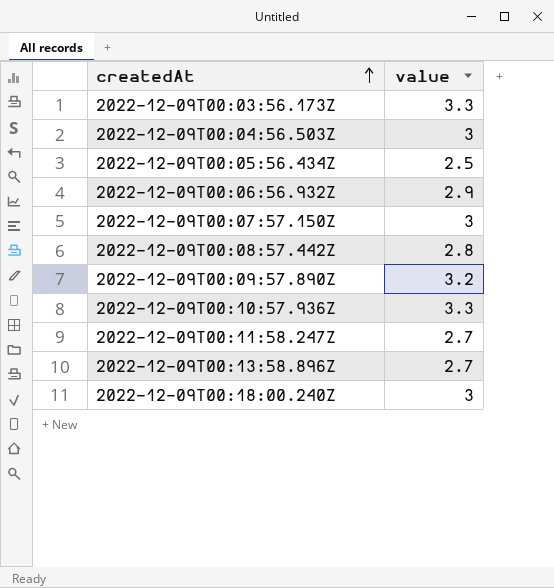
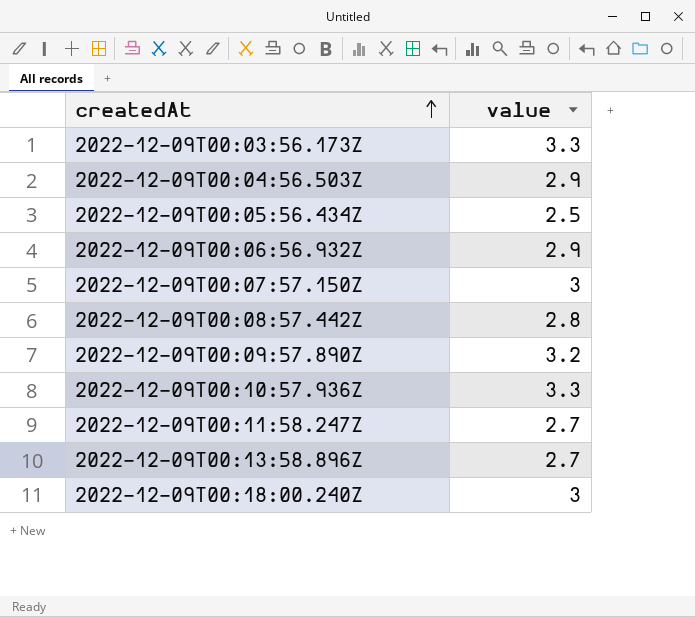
2022-12-09T00:04:56.503Z | value: 3 -> 2.9

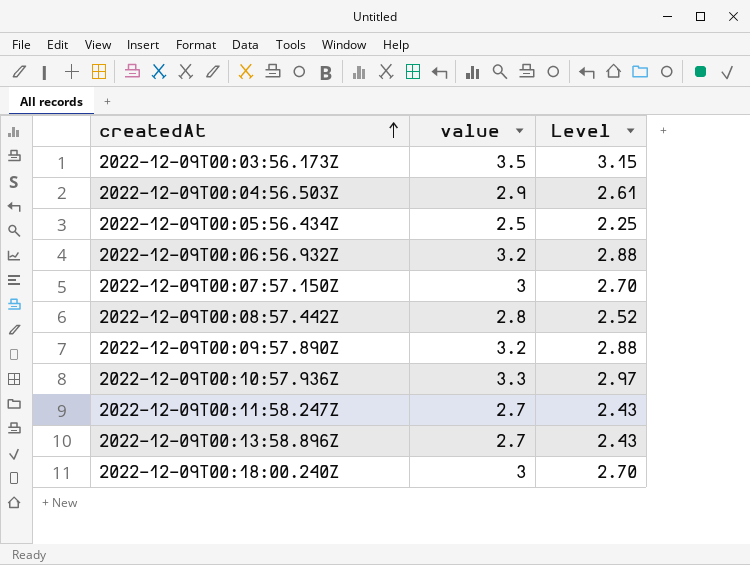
column Level | formula: none -> [value] * 0.9
2022-12-09T00:03:56.173Z | value: 3.3 -> 3.5
2022-12-09T00:06:56.932Z | value: 2.9 -> 3.2

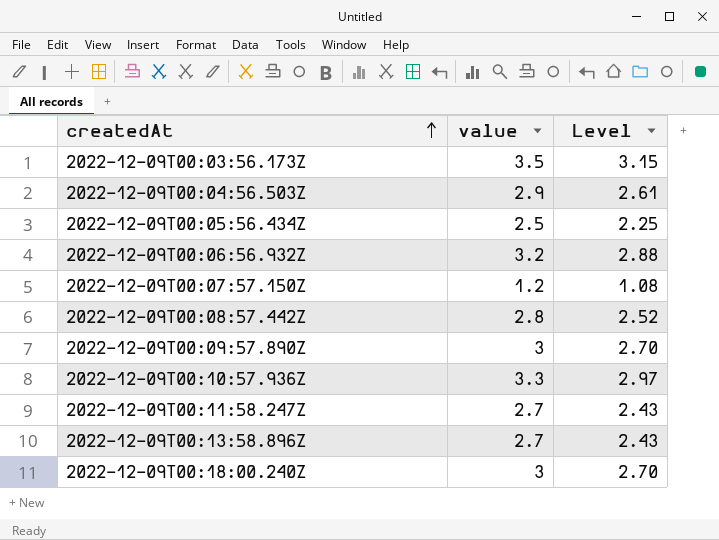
2022-12-09T00:07:57.150Z | value: 3 -> 1.2
2022-12-09T00:07:57.150Z | Level: 2.70 -> 1.08
2022-12-09T00:09:57.890Z | value: 3.2 -> 3
2022-12-09T00:09:57.890Z | Level: 2.88 -> 2.70

